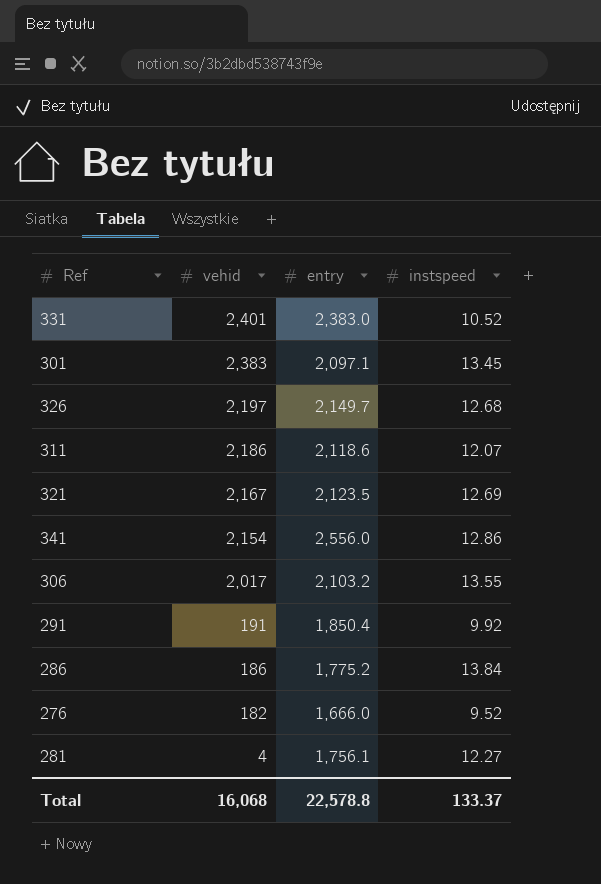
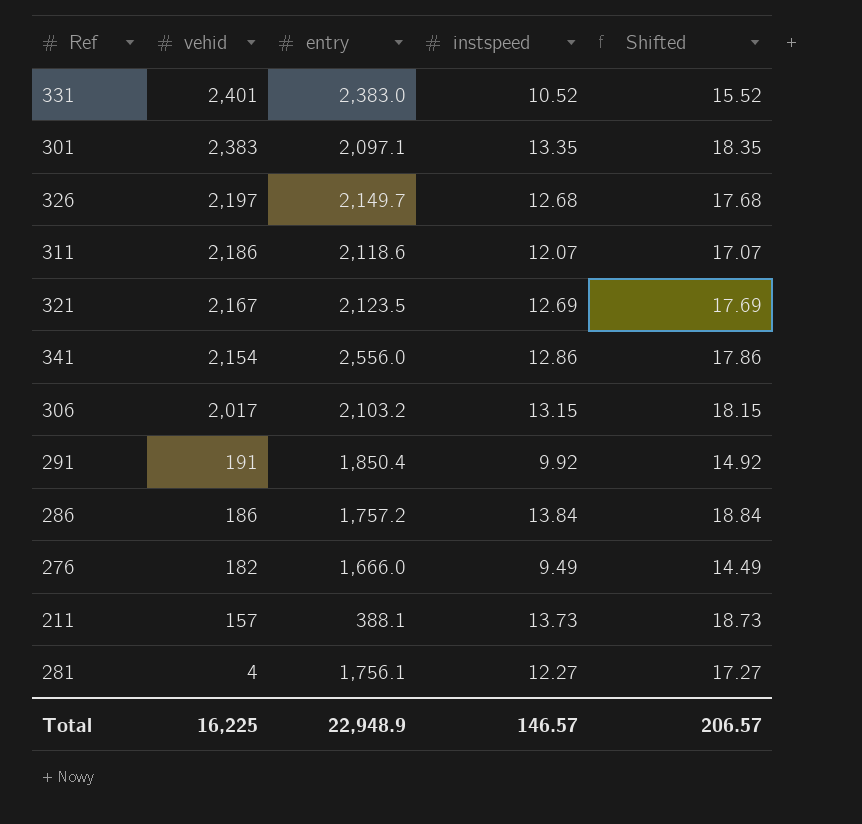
column Shifted | formula: none -> [instspeed] + 5
301 | instspeed: 13.45 -> 13.35
306 | instspeed: 13.55 -> 13.15
286 | entry: 1,775.2 -> 1,757.2
276 | instspeed: 9.52 -> 9.49
row 211: none -> 157 | 388.1 | 13.73 | 18.73
Total | vehid: 16,068 -> 16,225
Total | entry: 22,578.8 -> 22,948.9
Total | instspeed: 133.37 -> 146.57

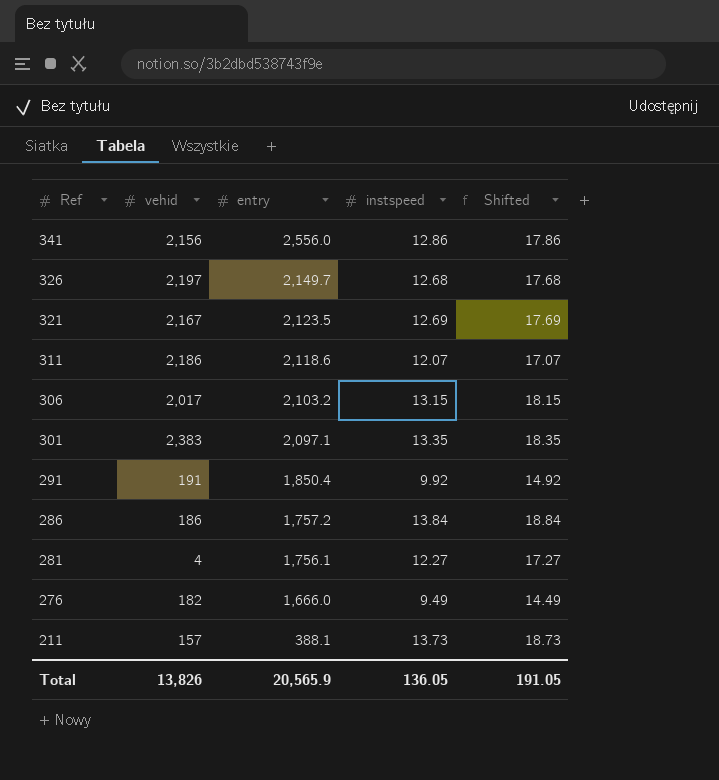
row order: vehid descending -> Ref descending
row 331: 2,401 | 2,383.0 | 10.52 | 15.52 -> none
341 | vehid: 2,154 -> 2,156
Total | vehid: 16,225 -> 13,826
Total | entry: 22,948.9 -> 20,565.9
Total | instspeed: 146.57 -> 136.05
Total | Shifted: 206.57 -> 191.05

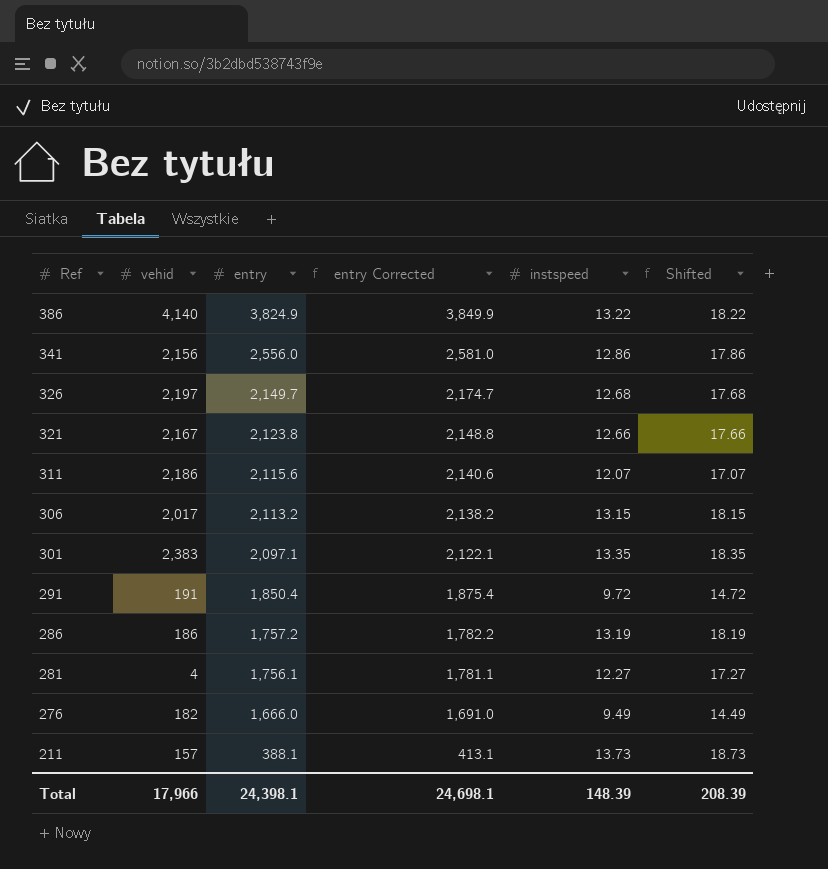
column entry Corrected | formula: none -> [entry] + 25
row 386: none -> 4,140 | 3,824.9 | 3,849.9 | 13.22 | 18.22
321 | entry: 2,123.5 -> 2,123.8
321 | instspeed: 12.69 -> 12.66
321 | Shifted: 17.69 -> 17.66
311 | entry: 2,118.6 -> 2,115.6
306 | entry: 2,103.2 -> 2,113.2
291 | instspeed: 9.92 -> 9.72
291 | Shifted: 14.92 -> 14.72
286 | instspeed: 13.84 -> 13.19
286 | Shifted: 18.84 -> 18.19
Total | vehid: 13,826 -> 17,966
Total | entry: 20,565.9 -> 24,398.1
Total | instspeed: 136.05 -> 148.39
Total | Shifted: 191.05 -> 208.39

